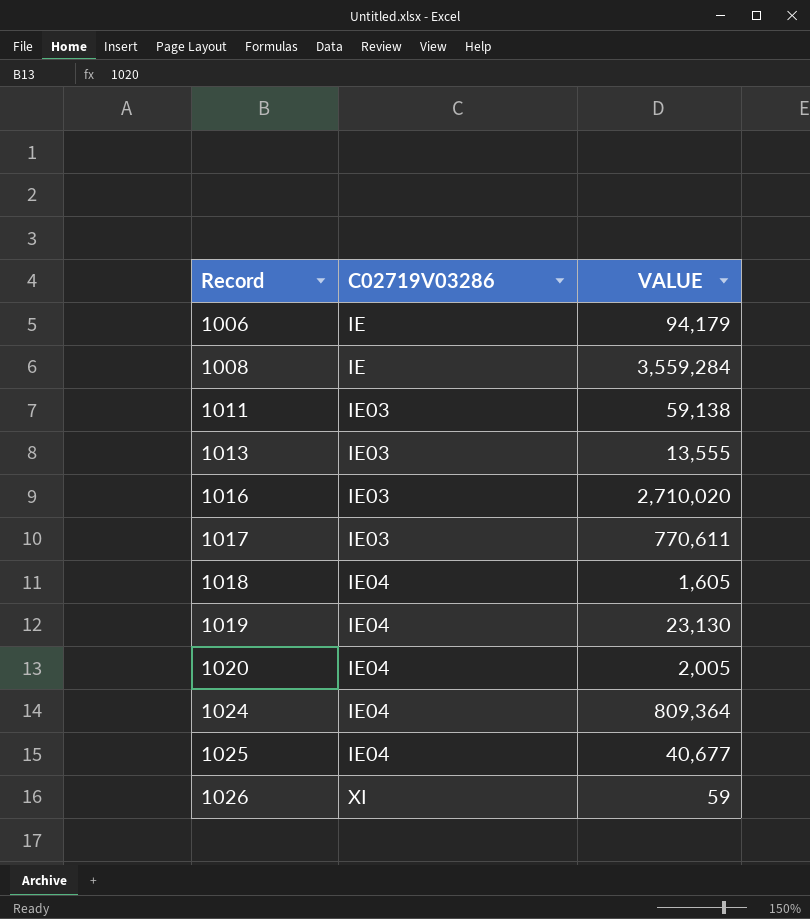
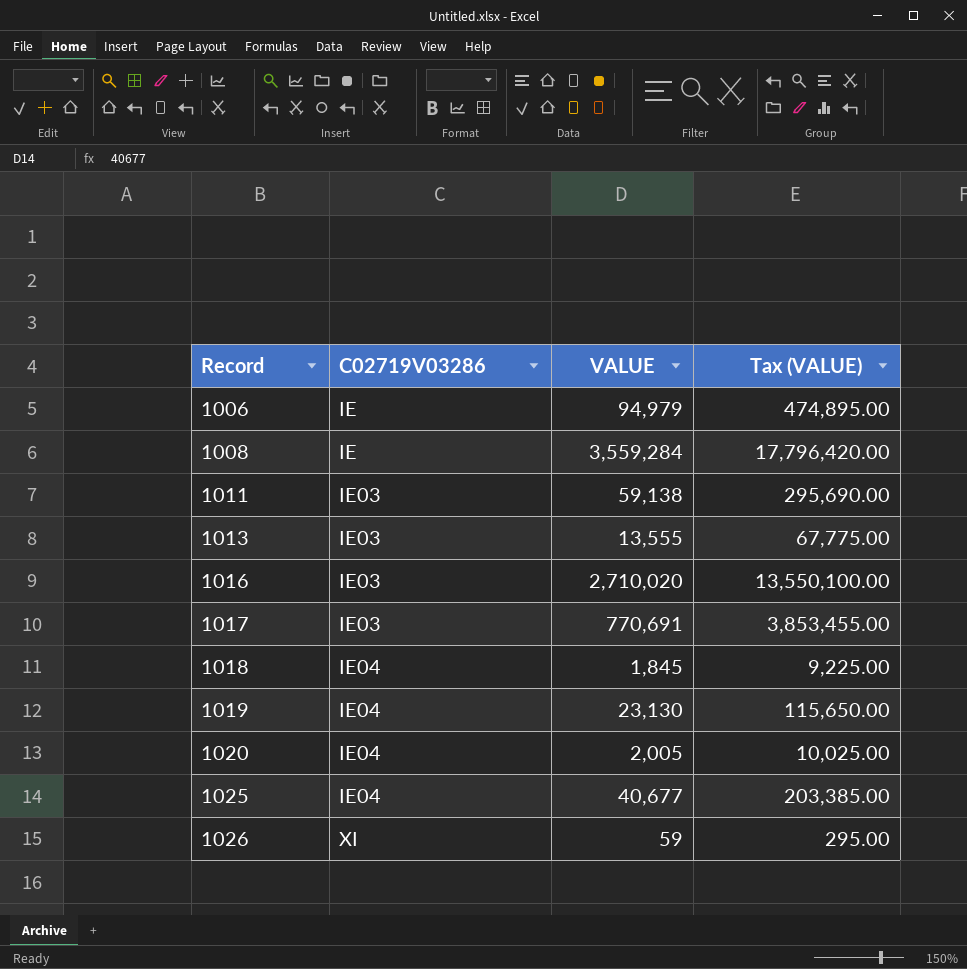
column Tax (VALUE) | formula: none -> [VALUE] * 5
row 1024: IE04 | 809,364 -> none
1006 | VALUE: 94,179 -> 94,979
1017 | VALUE: 770,611 -> 770,691
1018 | VALUE: 1,605 -> 1,845

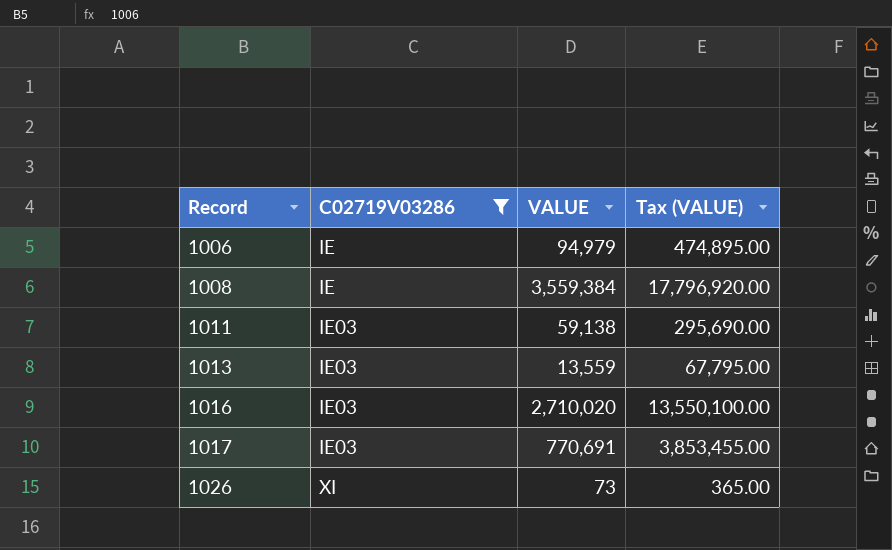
filter: none -> C02719V03286 != IE04
1008 | VALUE: 3,559,284 -> 3,559,384
1008 | Tax (VALUE): 17,796,420.00 -> 17,796,920.00
1013 | VALUE: 13,555 -> 13,559
1013 | Tax (VALUE): 67,775.00 -> 67,795.00
1026 | VALUE: 59 -> 73
1026 | Tax (VALUE): 295.00 -> 365.00

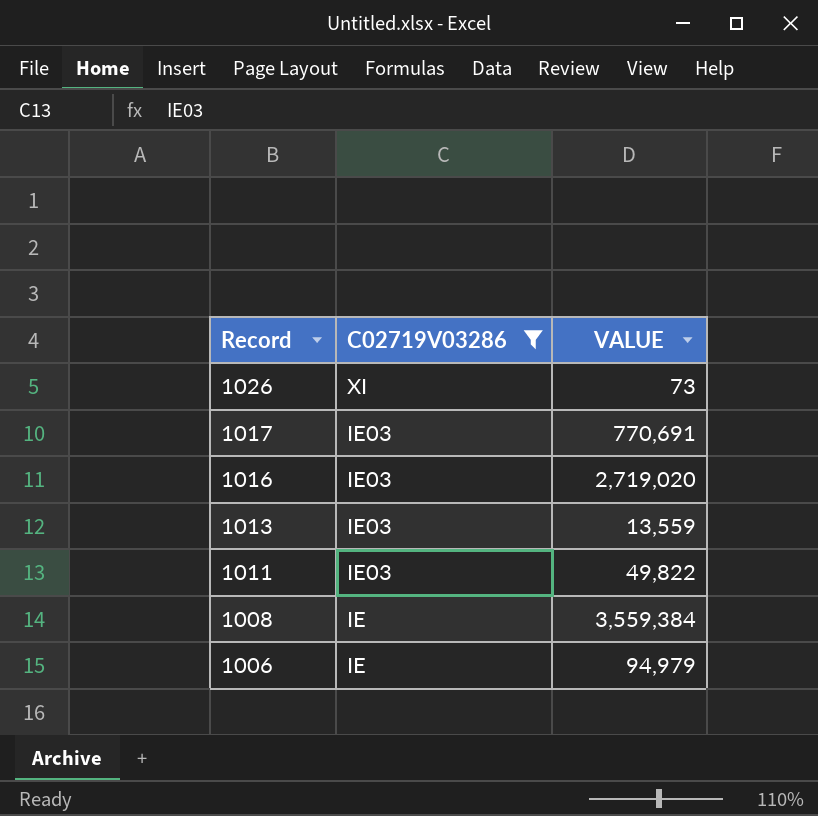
row order: Record ascending -> Record descending
column Tax (VALUE) | formula: [VALUE] * 5 -> none
1016 | VALUE: 2,710,020 -> 2,719,020
1011 | VALUE: 59,138 -> 49,822

